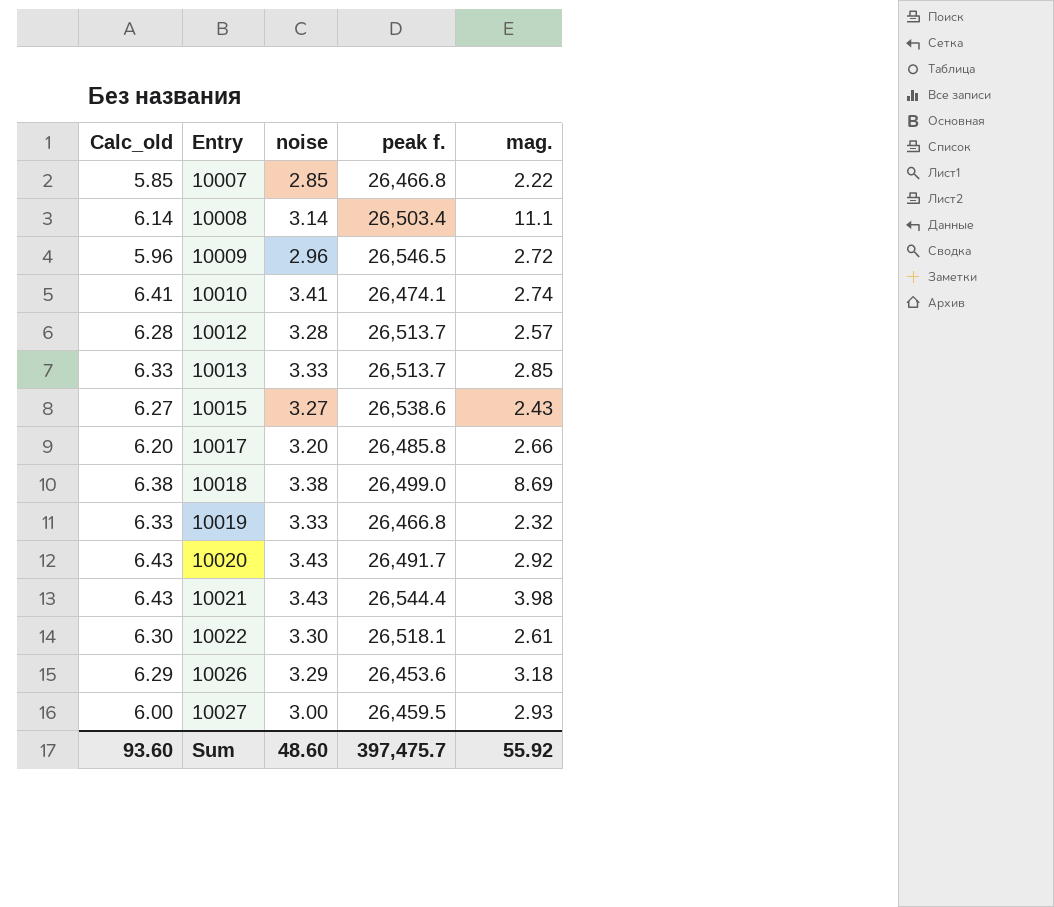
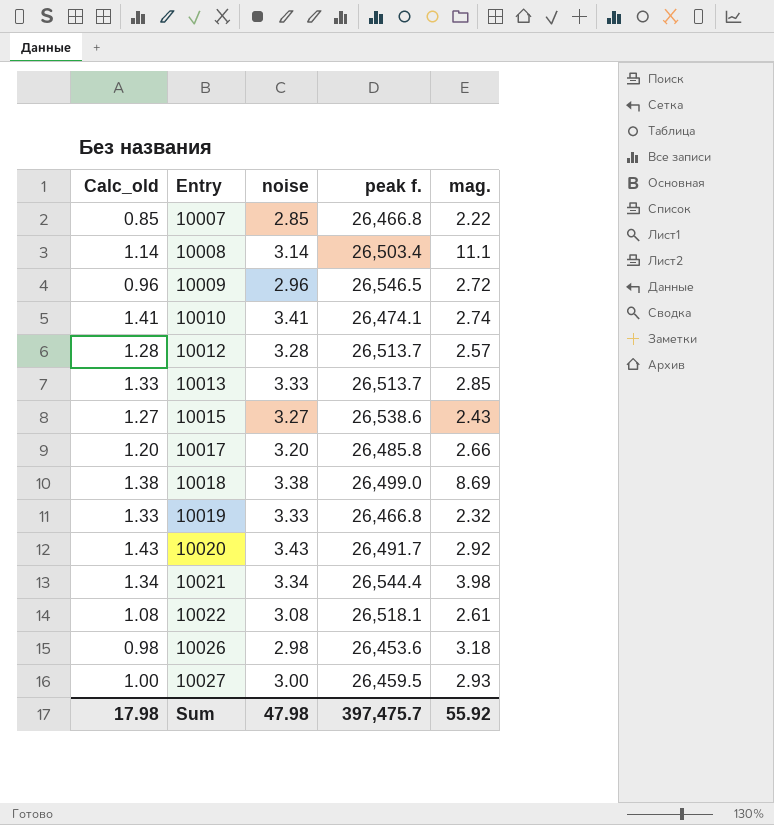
column Calc_old | formula: [noise] + 3 -> [noise] - 2
10021 | noise: 3.43 -> 3.34
10022 | noise: 3.30 -> 3.08
10026 | noise: 3.29 -> 2.98
Sum | Calc_old: 93.60 -> 17.98
Sum | noise: 48.60 -> 47.98

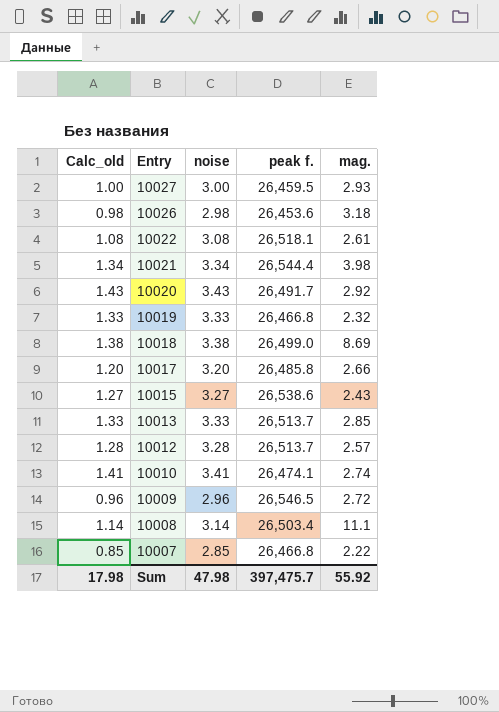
row order: Entry ascending -> Entry descending

